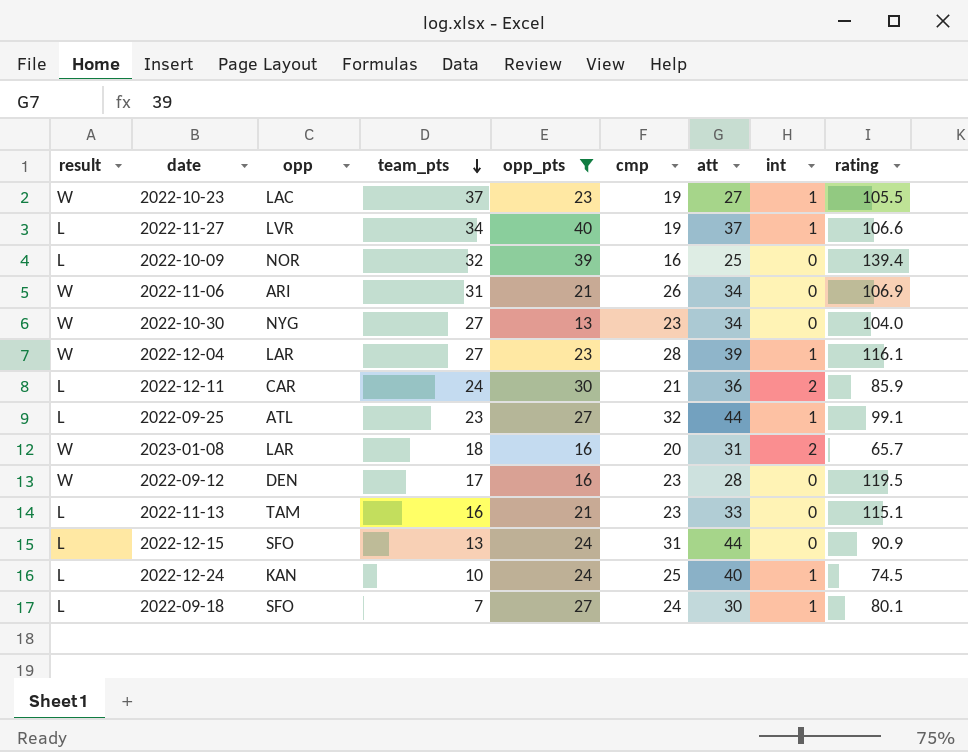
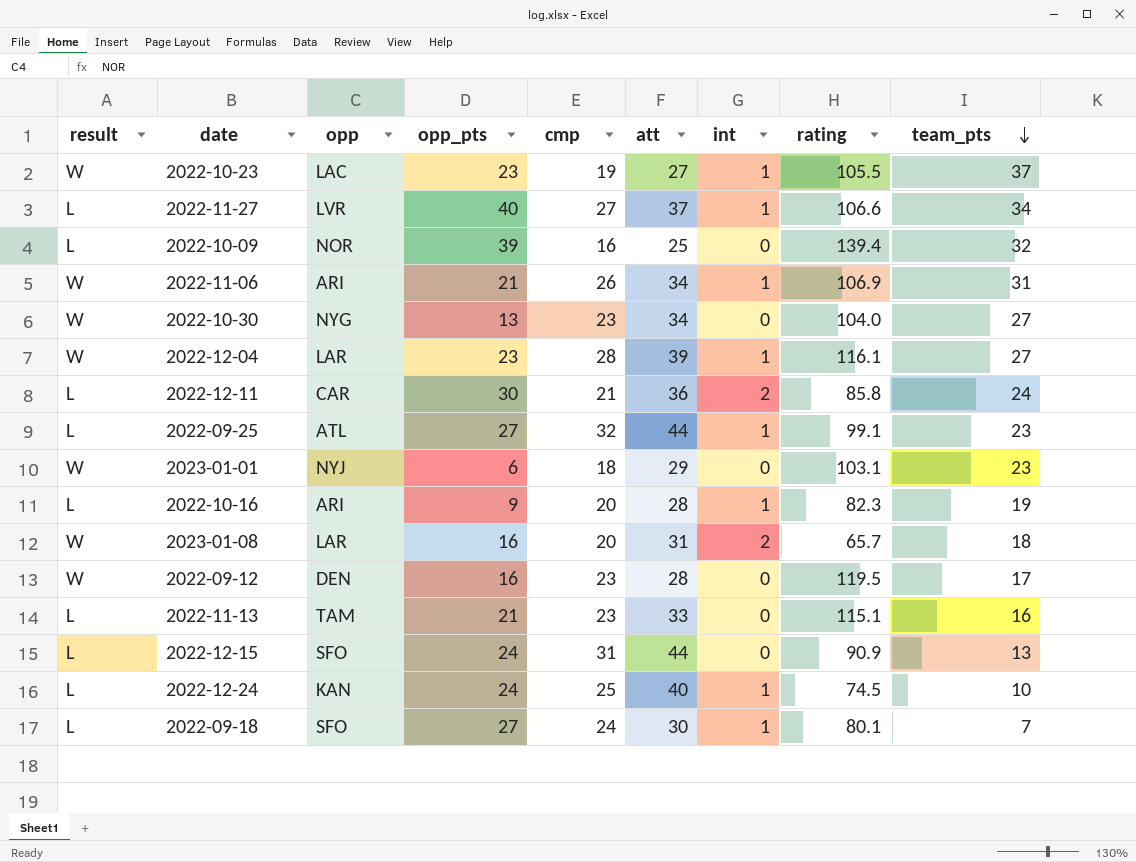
filter: opp_pts >= 13 -> none
column team_pts | position: 4 -> 9
2022-11-27 | cmp: 19 -> 27
2022-11-06 | int: 0 -> 1
2022-12-11 | rating: 85.9 -> 85.8

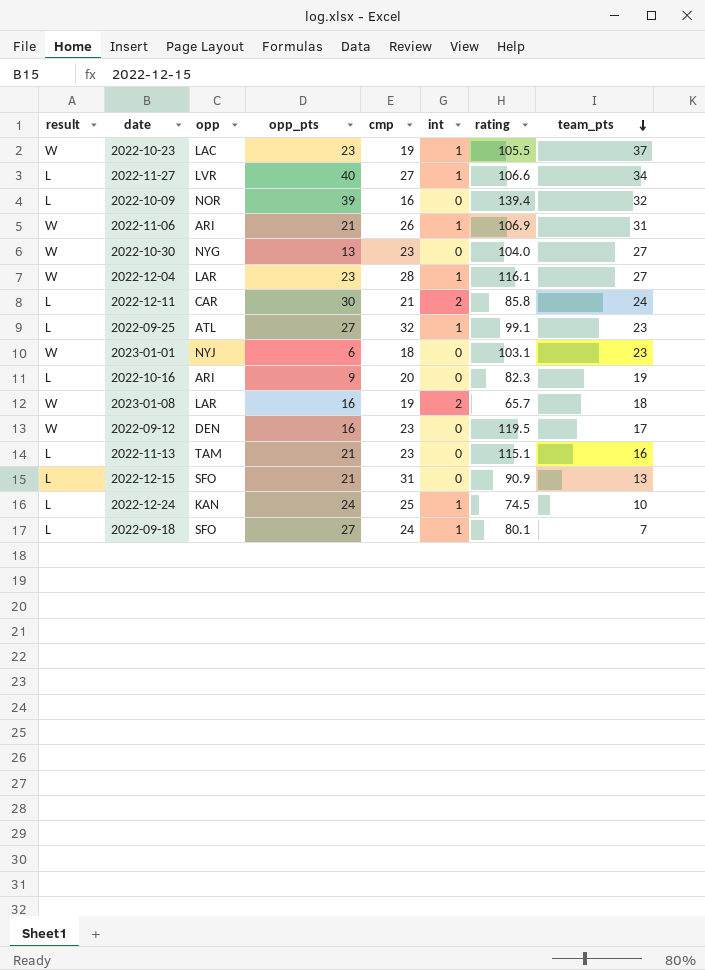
column att | position: 6 -> none
2022-10-16 | int: 1 -> 0
2023-01-08 | cmp: 20 -> 19
2022-12-15 | opp_pts: 24 -> 21

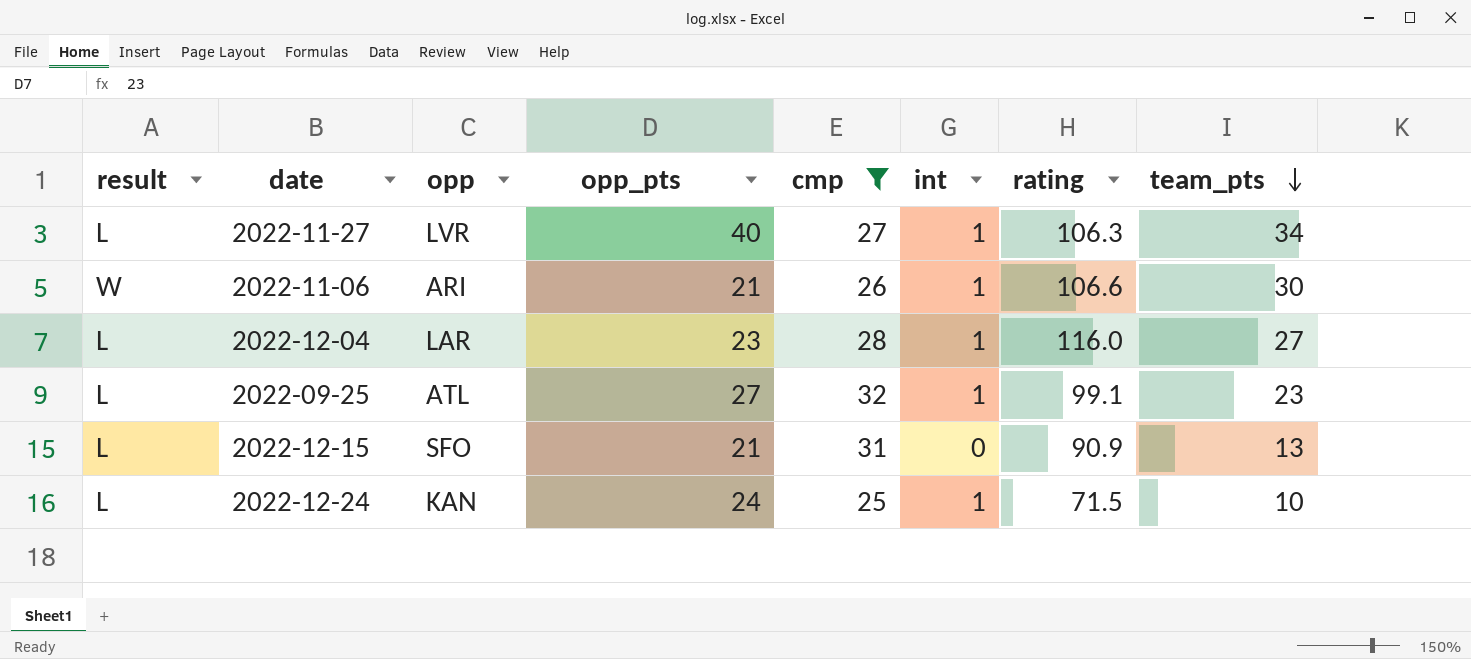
filter: none -> cmp >= 25
2022-11-27 | rating: 106.6 -> 106.3
2022-11-06 | rating: 106.9 -> 106.6
2022-11-06 | team_pts: 31 -> 30
2022-12-04 | result: W -> L
2022-12-04 | rating: 116.1 -> 116.0
2022-12-24 | rating: 74.5 -> 71.5

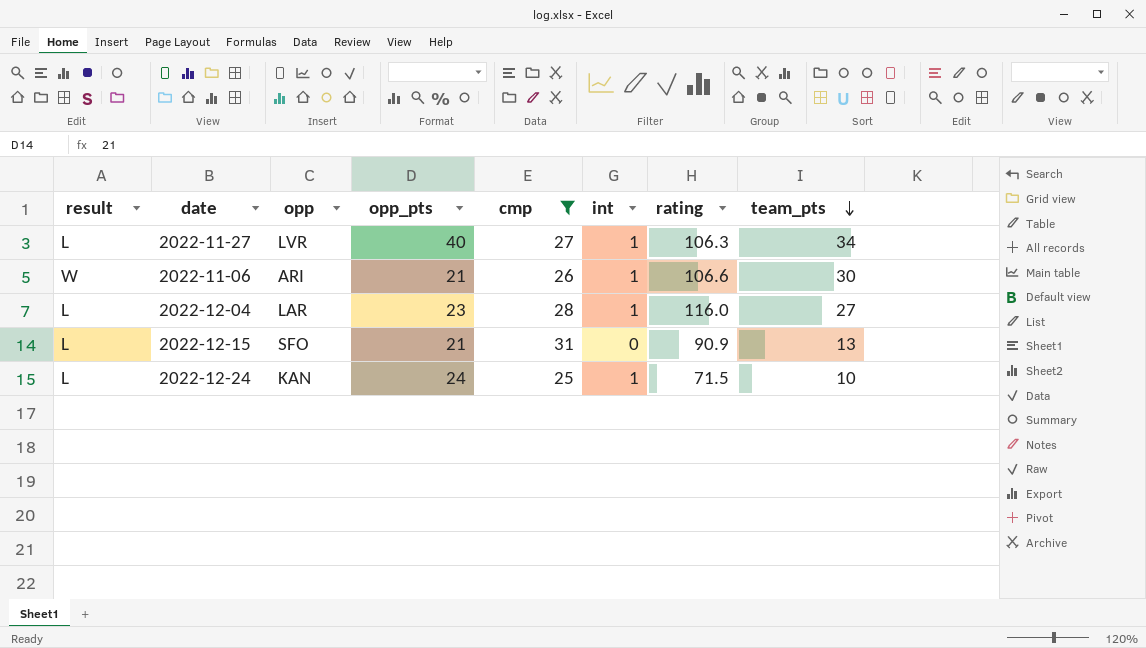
row 2022-09-25: L | ATL | 27 | 32 | 1 | 99.1 | 23 -> none

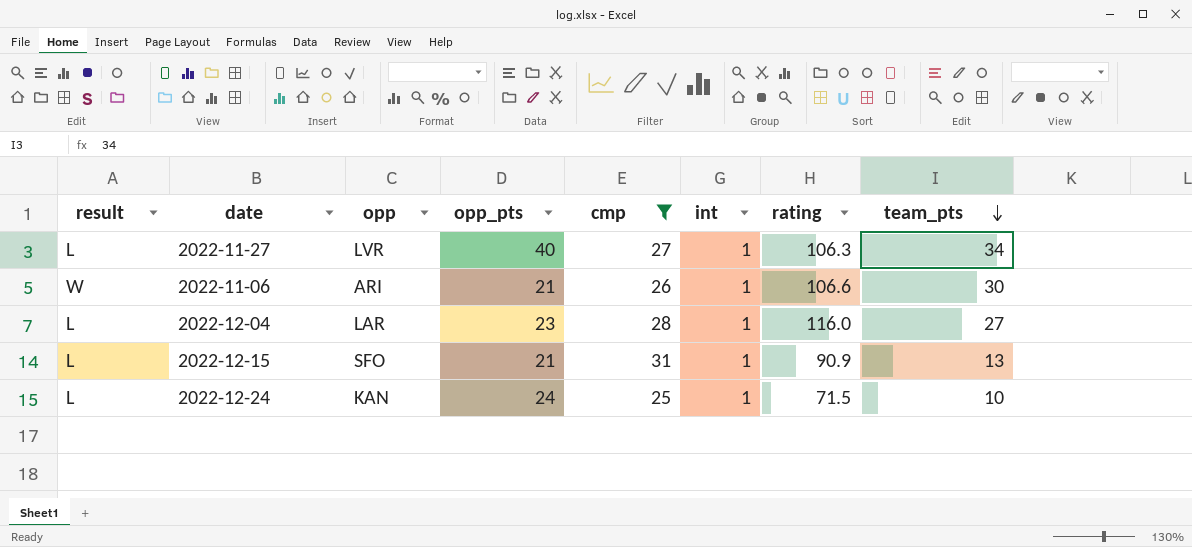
2022-12-15 | int: 0 -> 1

